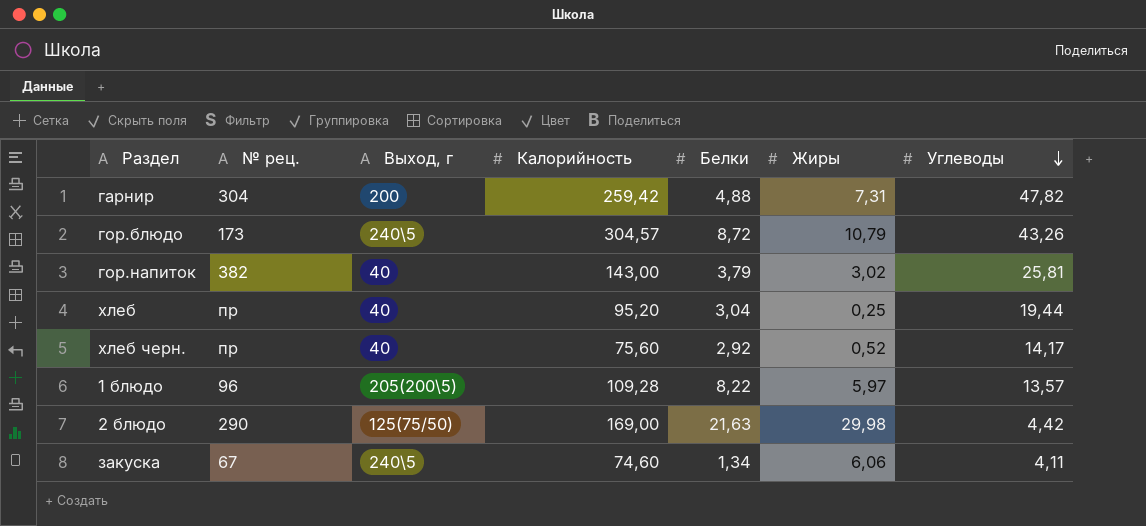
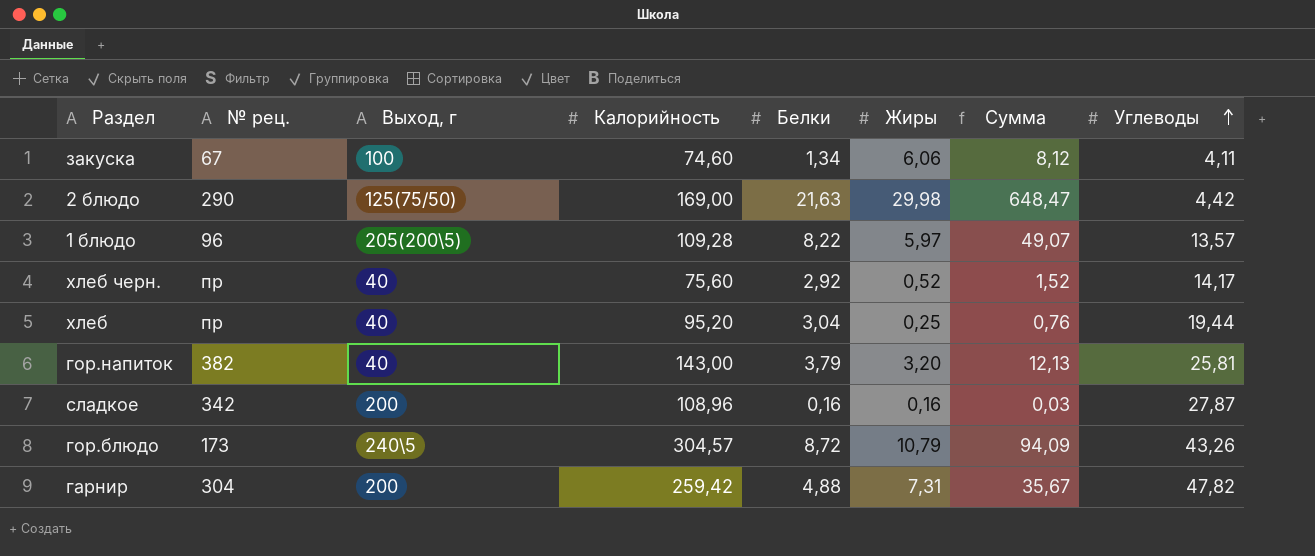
row order: Углеводы descending -> Углеводы ascending
column Сумма | formula: none -> [Белки] * [Жиры]
закуска | Выход, г: 240\5 -> 100
гор.напиток | Жиры: 3,02 -> 3,20
row сладкое: none -> 342 | 200 | 108,96 | 0,16 | 0,16 | 0,03 | 27,87

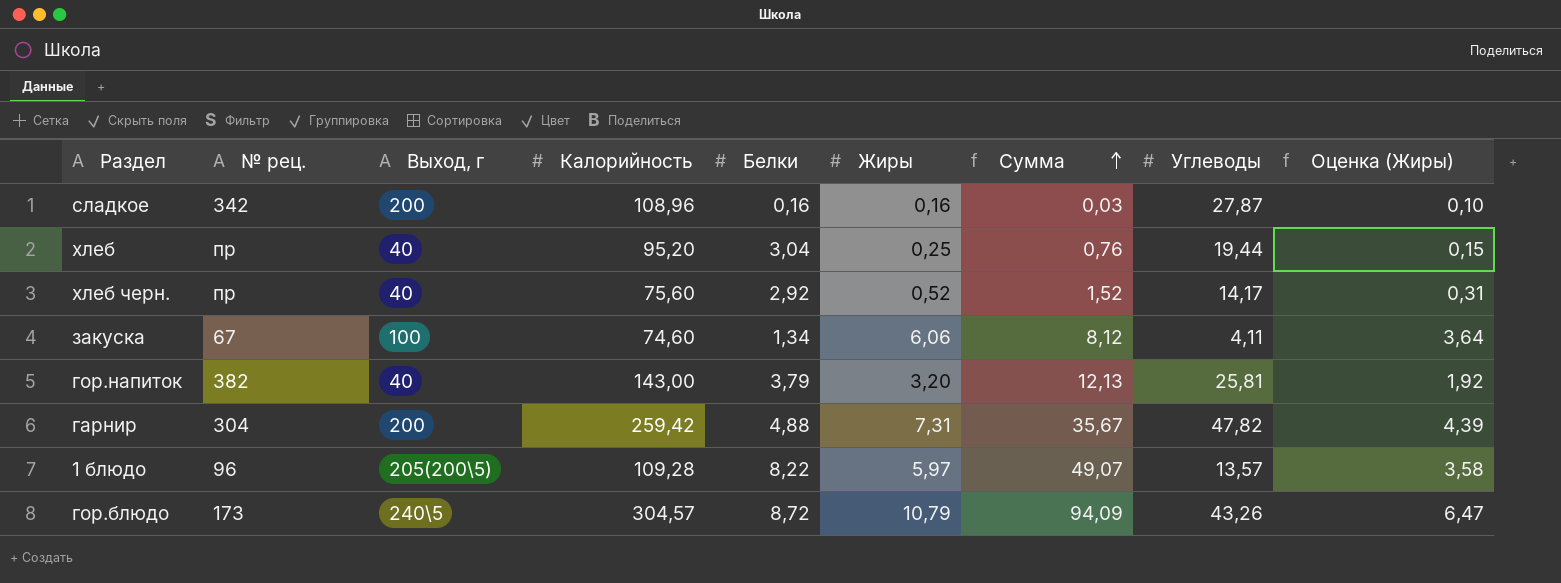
row order: Углеводы ascending -> Сумма ascending
column Оценка (Жиры) | formula: none -> [Жиры] * 0,6
row 2 блюдо: 290 | 125(75/50) | 169,00 | 21,63 | 29,98 | 648,47 | 4,42 -> none

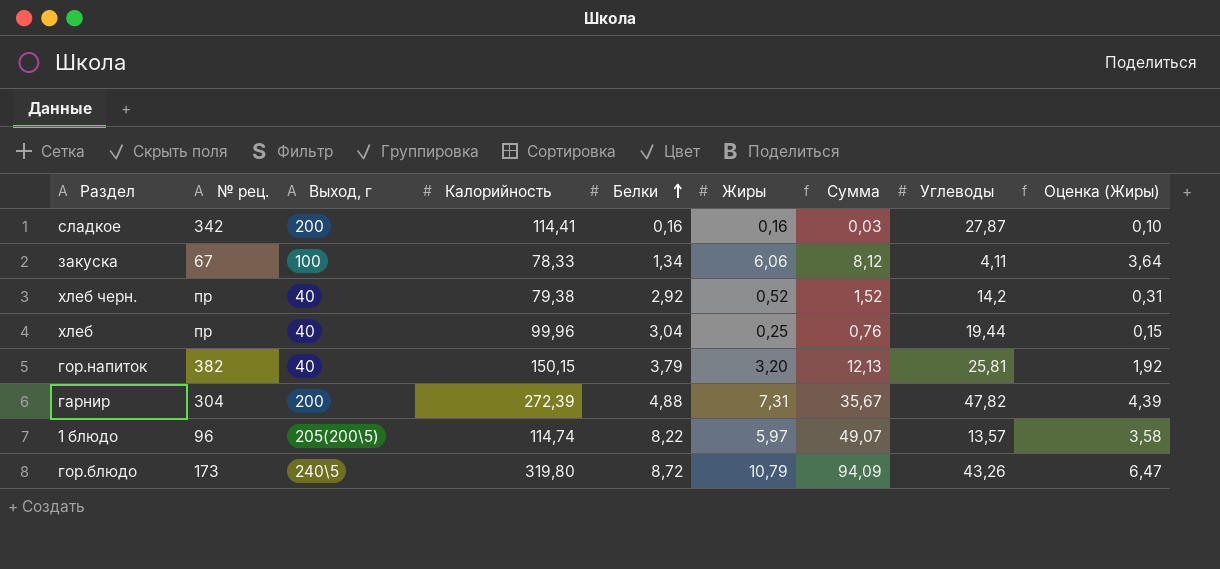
row order: Сумма ascending -> Белки ascending
сладкое | Калорийность: 108,96 -> 114,41
закуска | Калорийность: 74,60 -> 78,33
хлеб черн. | Калорийность: 75,60 -> 79,38
хлеб черн. | Углеводы: 14,17 -> 14,2
хлеб | Калорийность: 95,20 -> 99,96
гор.напиток | Калорийность: 143,00 -> 150,15
гарнир | Калорийность: 259,42 -> 272,39
1 блюдо | Калорийность: 109,28 -> 114,74
гор.блюдо | Калорийность: 304,57 -> 319,80

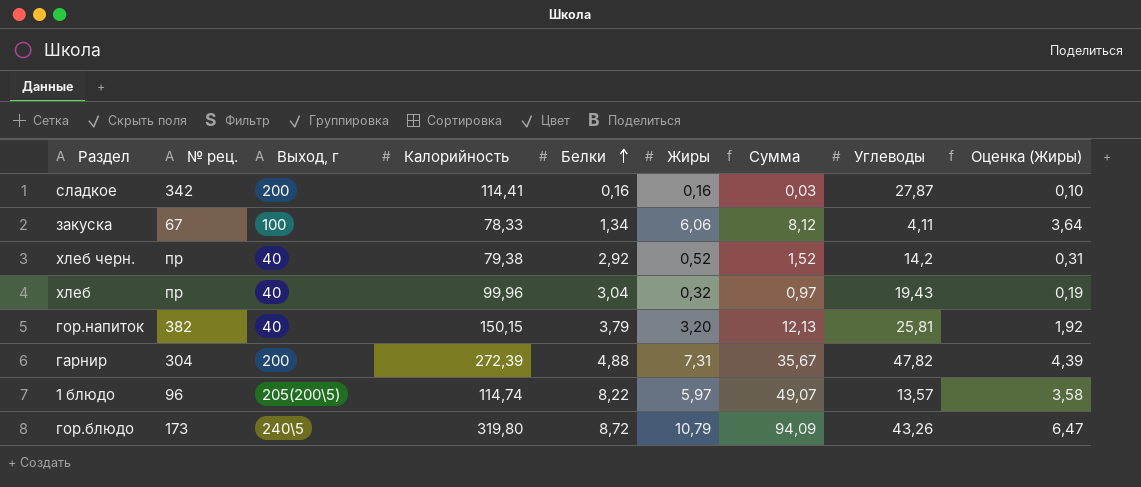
хлеб | Жиры: 0,25 -> 0,32
хлеб | Сумма: 0,76 -> 0,97
хлеб | Углеводы: 19,44 -> 19,43
хлеб | Оценка (Жиры): 0,15 -> 0,19

